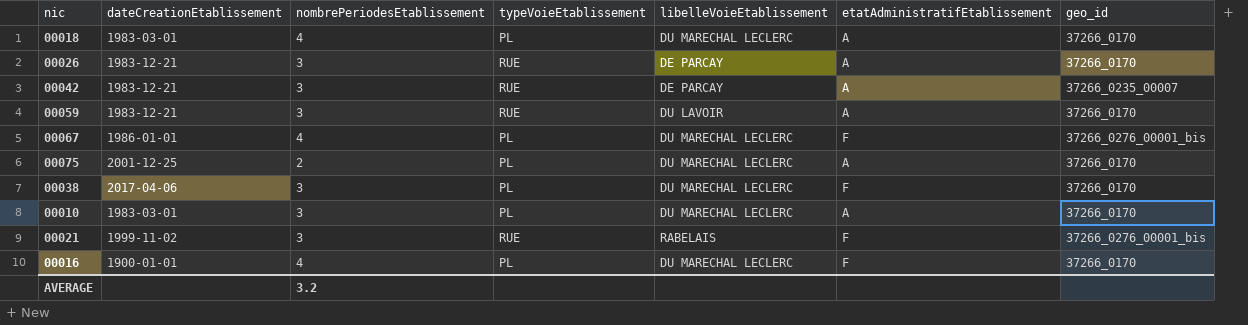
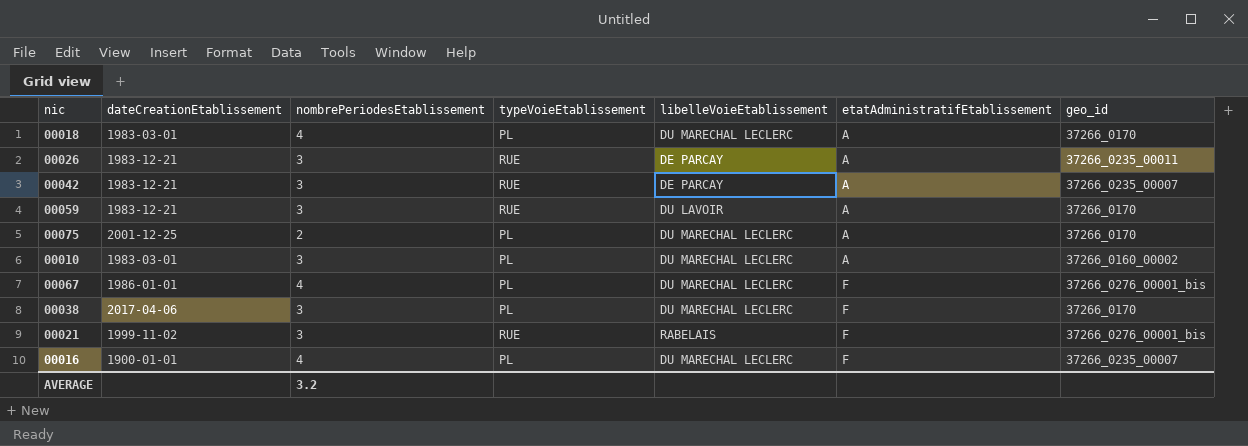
row order: none -> etatAdministratifEtablissement ascending
00026 | geo_id: 37266_0170 -> 37266_0235_00011
00010 | geo_id: 37266_0170 -> 37266_0160_00002
00016 | geo_id: 37266_0170 -> 37266_0235_00007

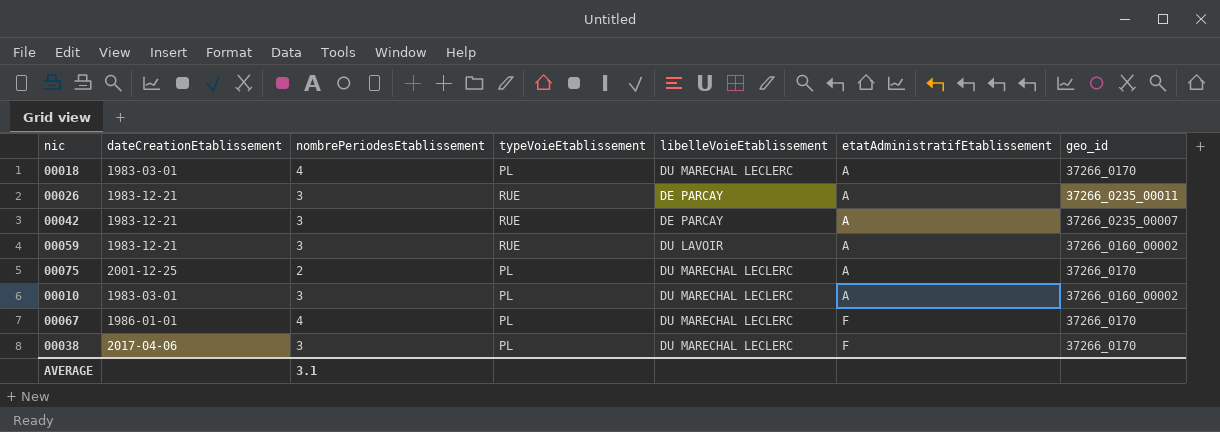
row 00021: 1999-11-02 | 3 | RUE | RABELAIS | F | 37266_0276_00001_bis -> none
row 00016: 1900-01-01 | 4 | PL | DU MARECHAL LECLERC | F | 37266_0235_00007 -> none
00059 | geo_id: 37266_0170 -> 37266_0160_00002
00067 | geo_id: 37266_0276_00001_bis -> 37266_0170
AVERAGE | nombrePeriodesEtablissement: 3.2 -> 3.1

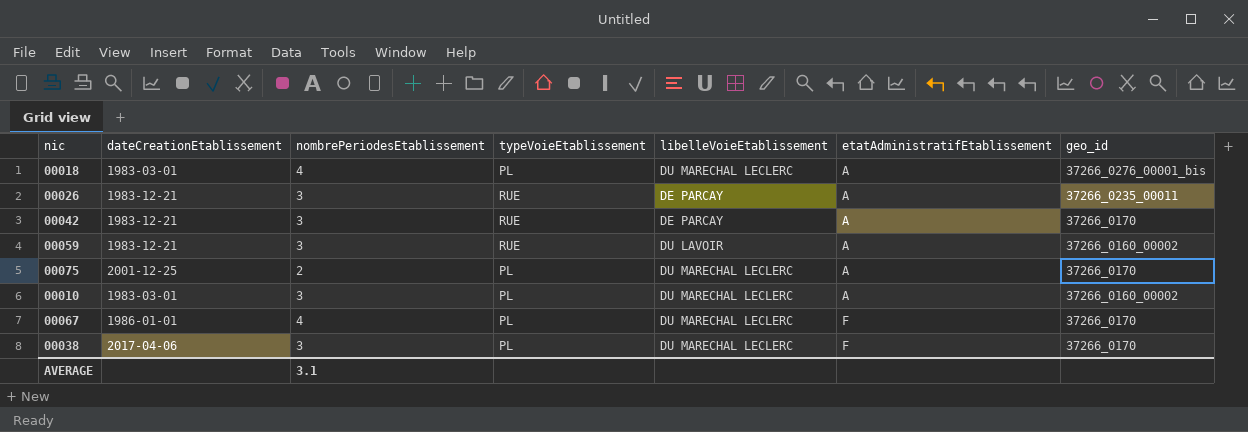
00018 | geo_id: 37266_0170 -> 37266_0276_00001_bis
00042 | geo_id: 37266_0235_00007 -> 37266_0170

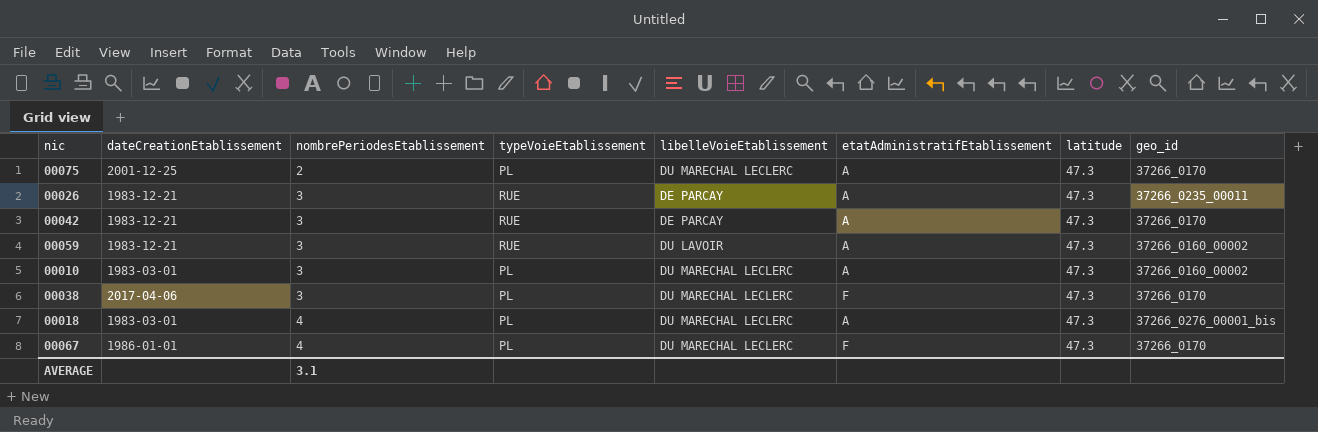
row order: etatAdministratifEtablissement ascending -> nombrePeriodesEtablissement ascending
column latitude | position: none -> 7

